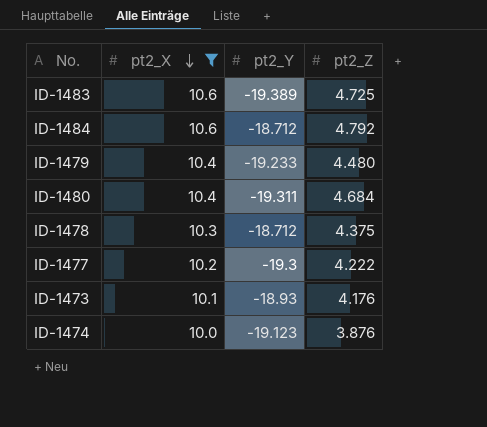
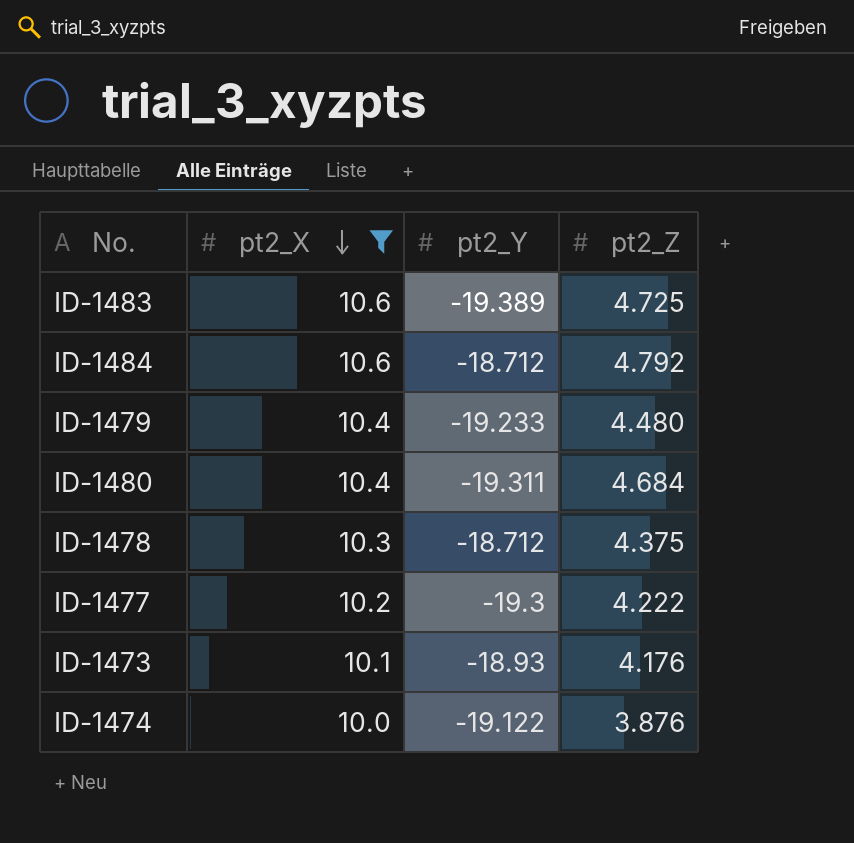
ID-1474 | pt2_Y: -19.123 -> -19.122

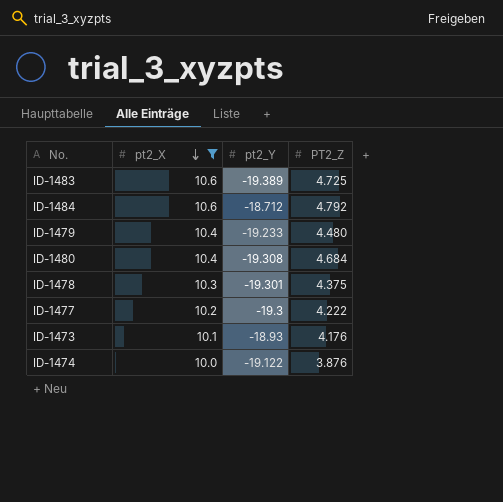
column name: pt2_Z -> PT2_Z
ID-1480 | pt2_Y: -19.311 -> -19.308
ID-1478 | pt2_Y: -18.712 -> -19.301

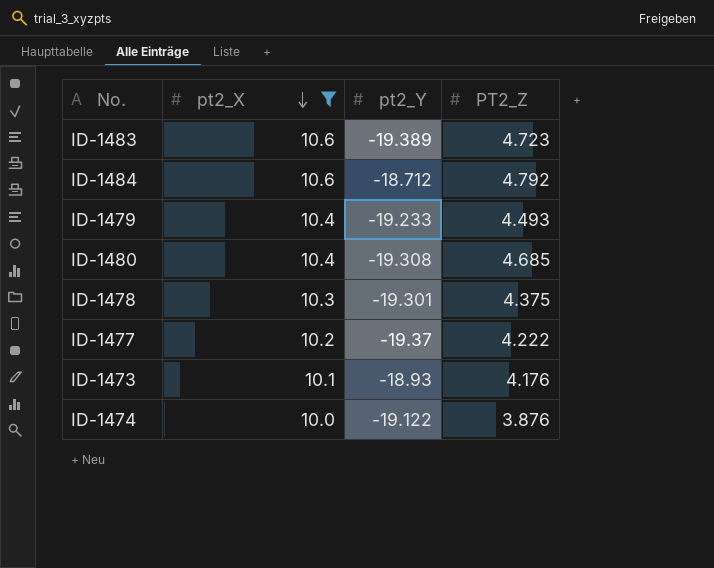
ID-1483 | PT2_Z: 4.725 -> 4.723
ID-1479 | PT2_Z: 4.480 -> 4.493
ID-1480 | PT2_Z: 4.684 -> 4.685
ID-1477 | pt2_Y: -19.3 -> -19.37

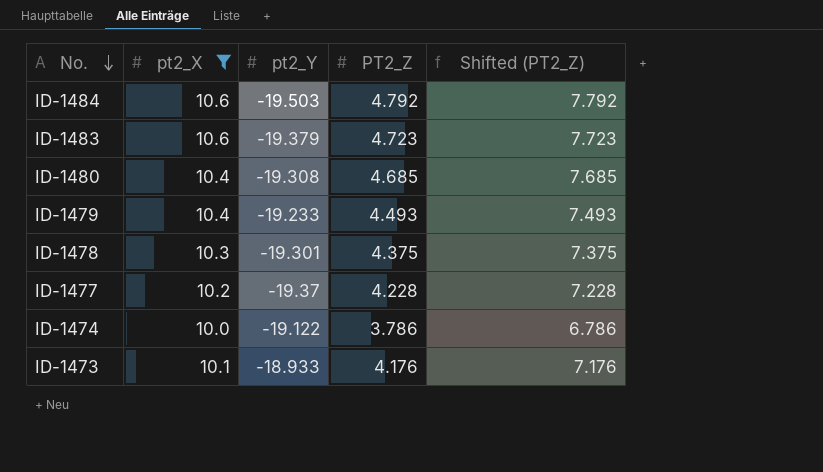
row order: pt2_X descending -> No. descending
column Shifted (PT2_Z) | formula: none -> [PT2_Z] + 3
ID-1484 | pt2_Y: -18.712 -> -19.503
ID-1483 | pt2_Y: -19.389 -> -19.379
ID-1477 | PT2_Z: 4.222 -> 4.228
ID-1474 | PT2_Z: 3.876 -> 3.786
ID-1473 | pt2_Y: -18.93 -> -18.933

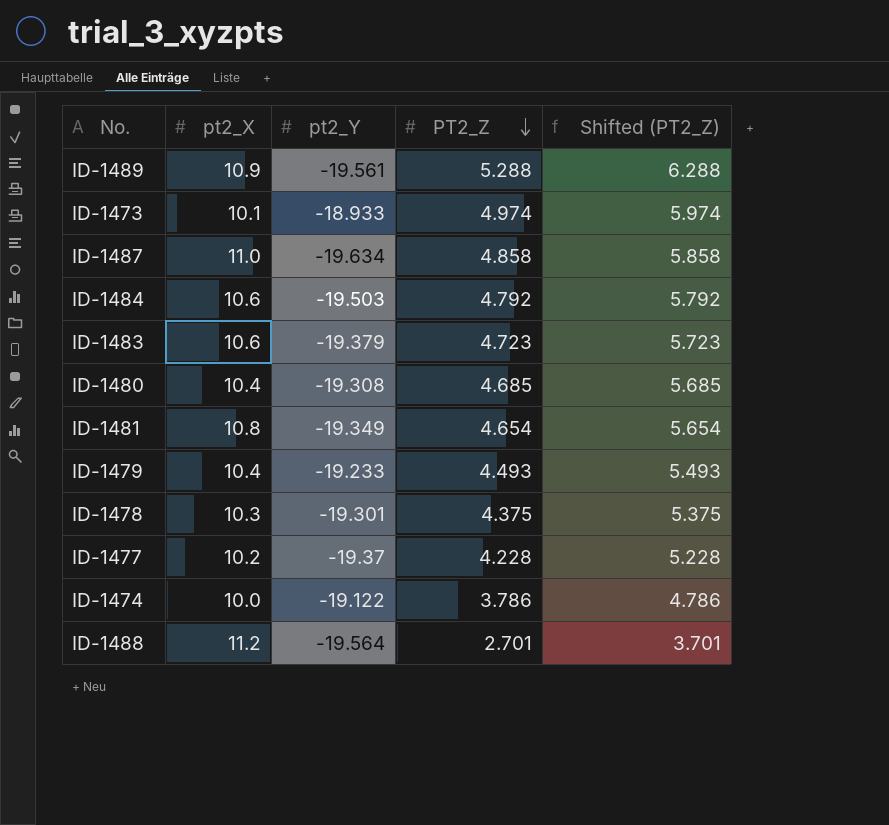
filter: pt2_X <= 10.6 -> none
row order: No. descending -> PT2_Z descending
column Shifted (PT2_Z) | formula: [PT2_Z] + 3 -> [PT2_Z] + 1
ID-1473 | PT2_Z: 4.176 -> 4.974

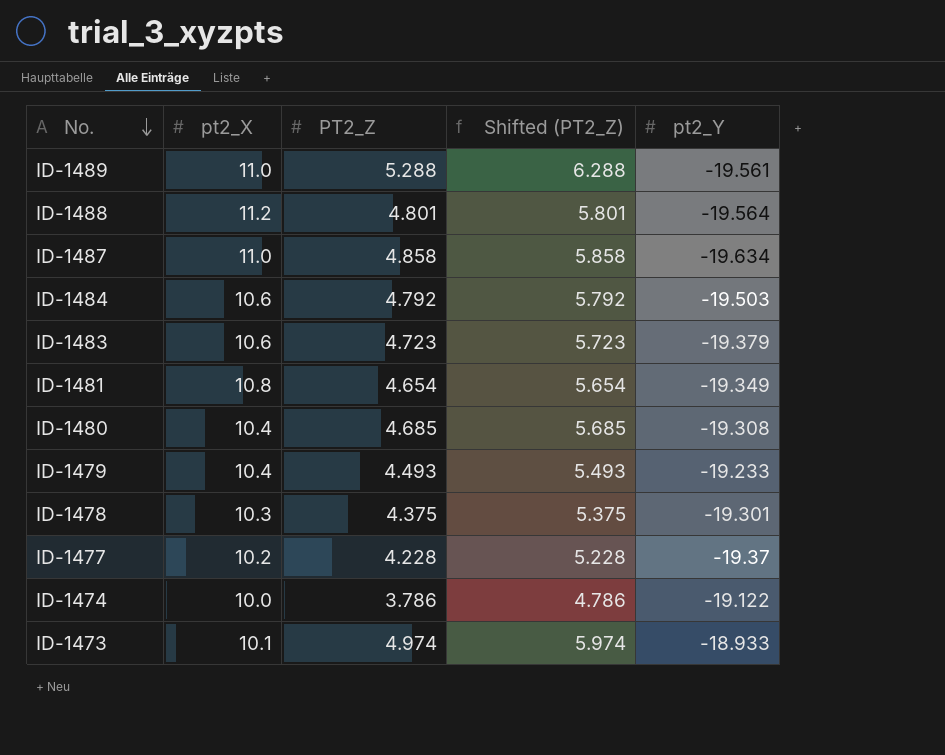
row order: PT2_Z descending -> No. descending
column pt2_Y | position: 3 -> 5
ID-1489 | pt2_X: 10.9 -> 11.0
ID-1488 | PT2_Z: 2.701 -> 4.801
ID-1488 | Shifted (PT2_Z): 3.701 -> 5.801

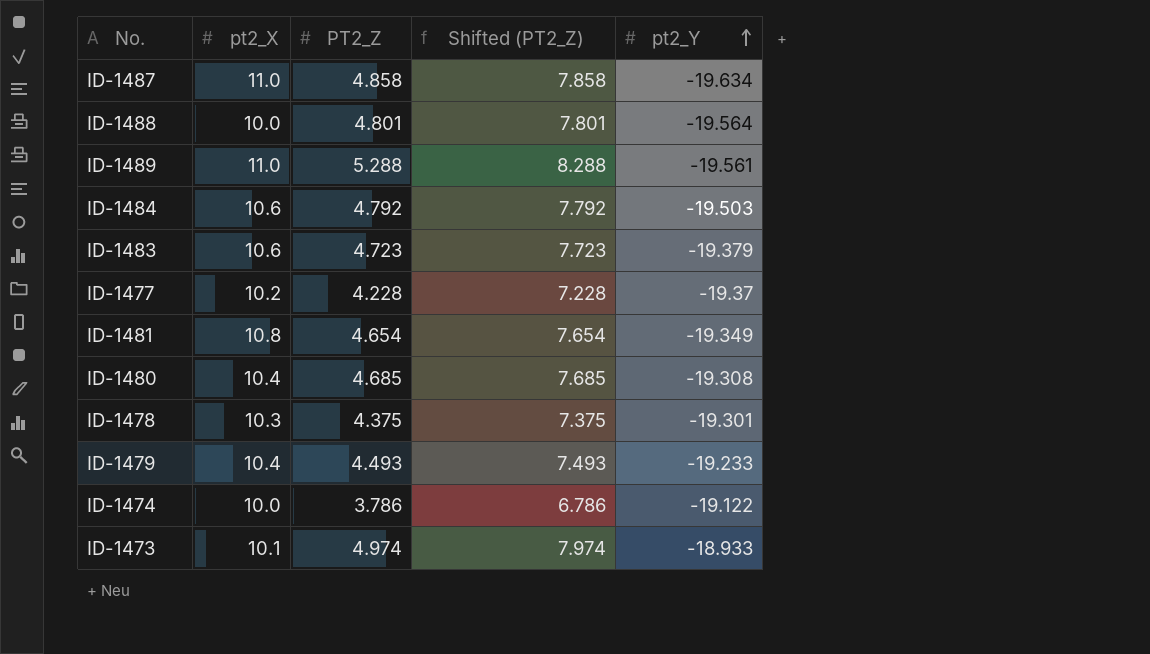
row order: No. descending -> pt2_Y ascending
column Shifted (PT2_Z) | formula: [PT2_Z] + 1 -> [PT2_Z] + 3
ID-1488 | pt2_X: 11.2 -> 10.0

